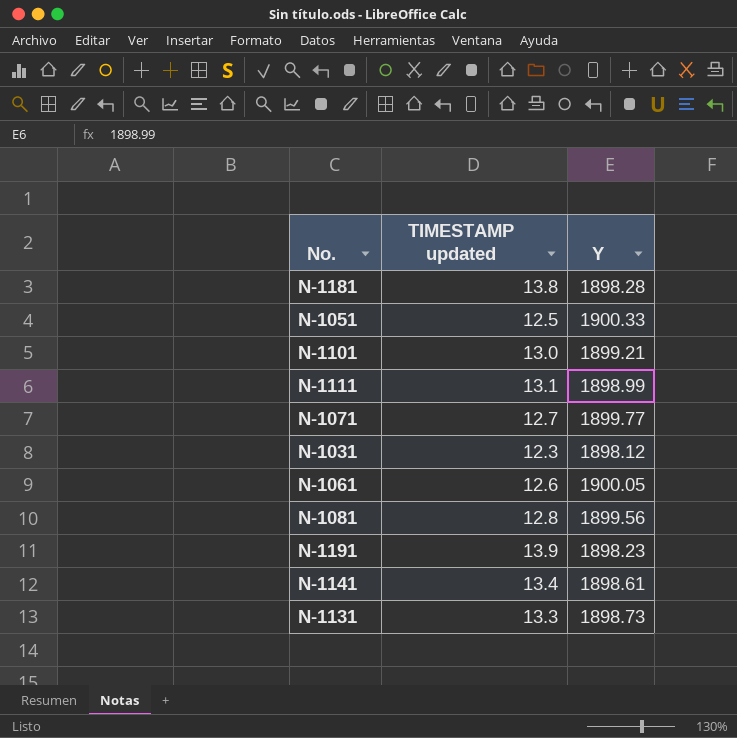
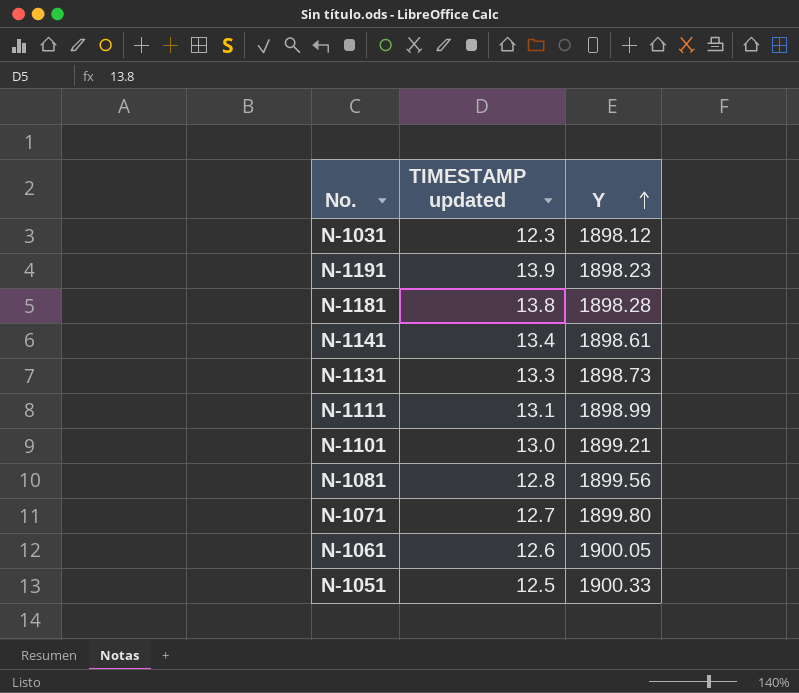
row order: none -> Y ascending
N-1071 | Y: 1899.77 -> 1899.80

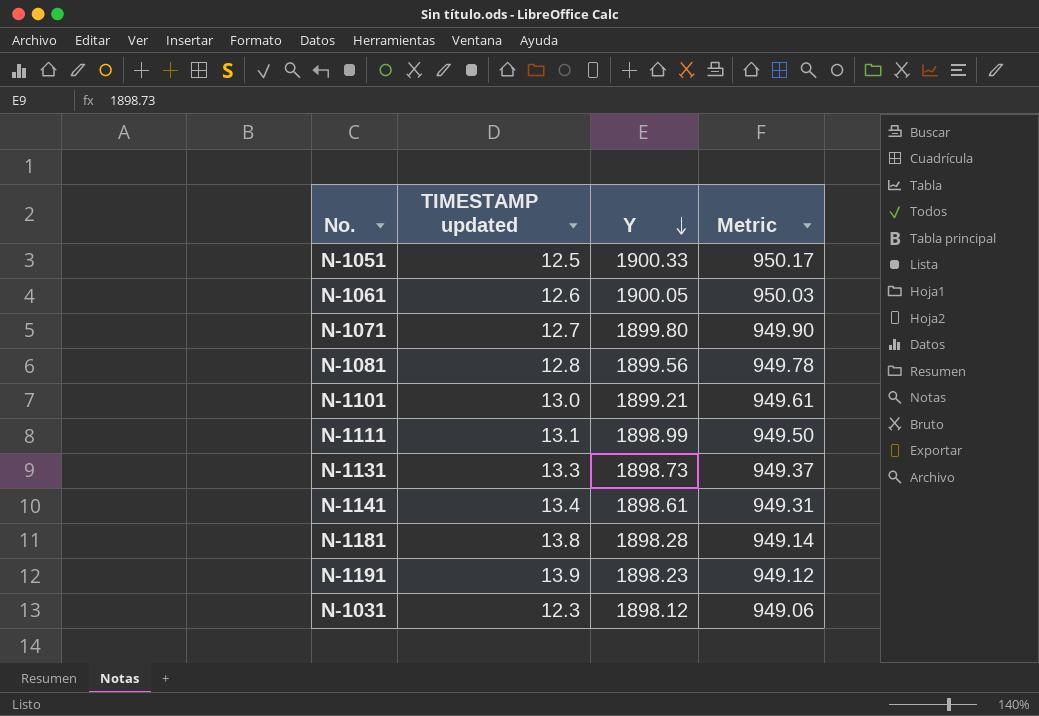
row order: Y ascending -> Y descending
column Metric | formula: none -> [Y] * 0.5

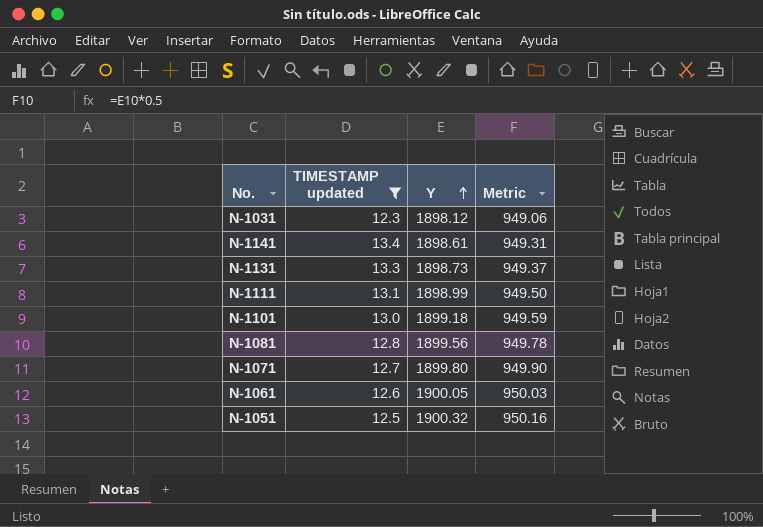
filter: none -> TIMESTAMP updated <= 13.4
row order: Y descending -> Y ascending
N-1101 | Y: 1899.21 -> 1899.18
N-1101 | Metric: 949.61 -> 949.59
N-1051 | Y: 1900.33 -> 1900.32
N-1051 | Metric: 950.17 -> 950.16

